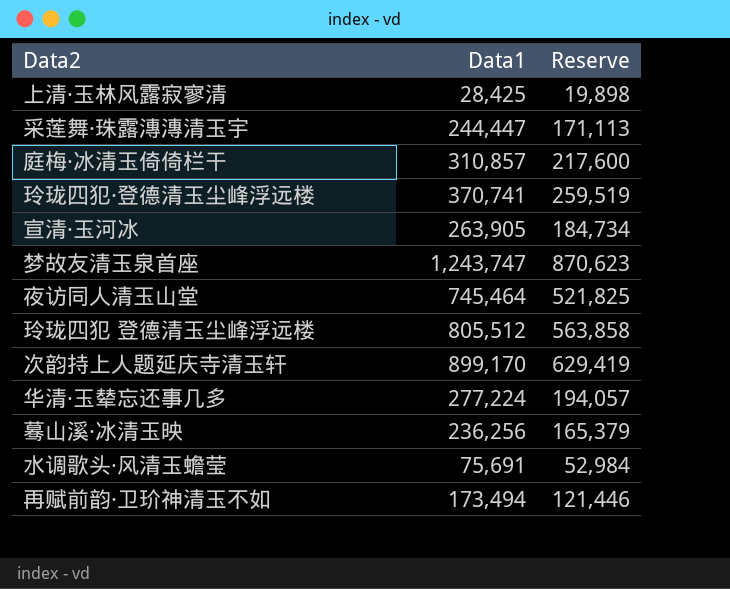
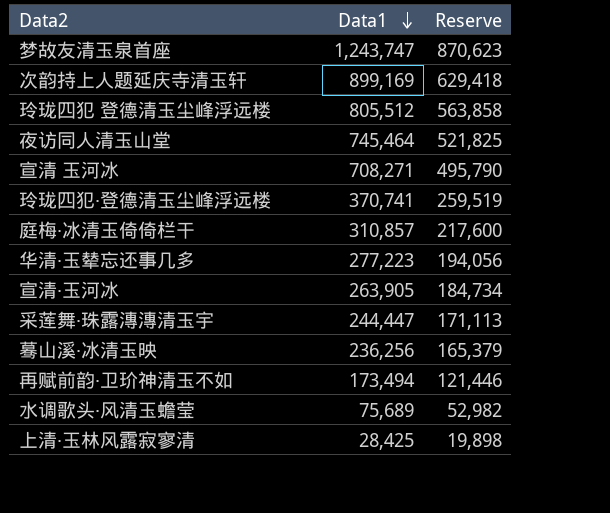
row order: none -> Data1 descending
次韵持上人题延庆寺清玉轩 | Data1: 899,170 -> 899,169
次韵持上人题延庆寺清玉轩 | Reserve: 629,419 -> 629,418
row 宣清 玉河冰: none -> 708,271 | 495,790
华清·玉辇忘还事几多 | Data1: 277,224 -> 277,223
华清·玉辇忘还事几多 | Reserve: 194,057 -> 194,056
水调歌头·风清玉蟾莹 | Data1: 75,691 -> 75,689
水调歌头·风清玉蟾莹 | Reserve: 52,984 -> 52,982

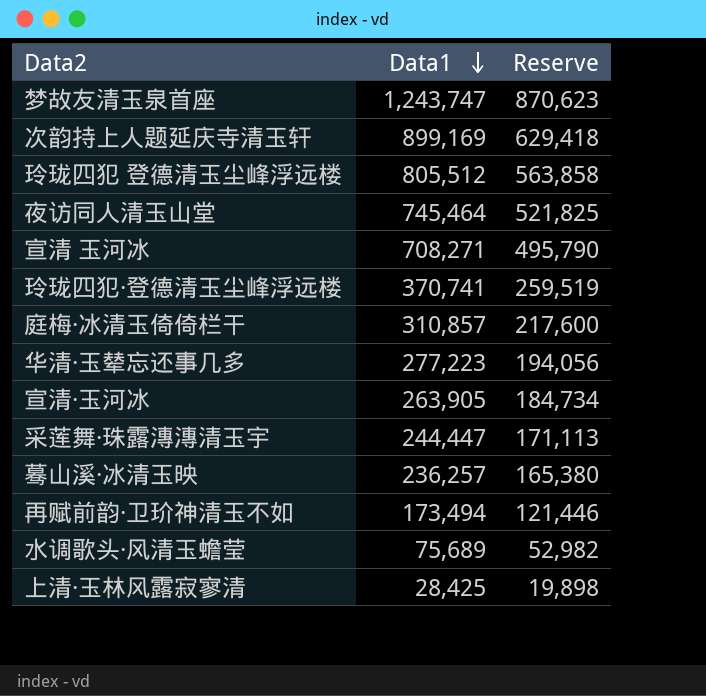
蓦山溪·冰清玉映 | Data1: 236,256 -> 236,257
蓦山溪·冰清玉映 | Reserve: 165,379 -> 165,380

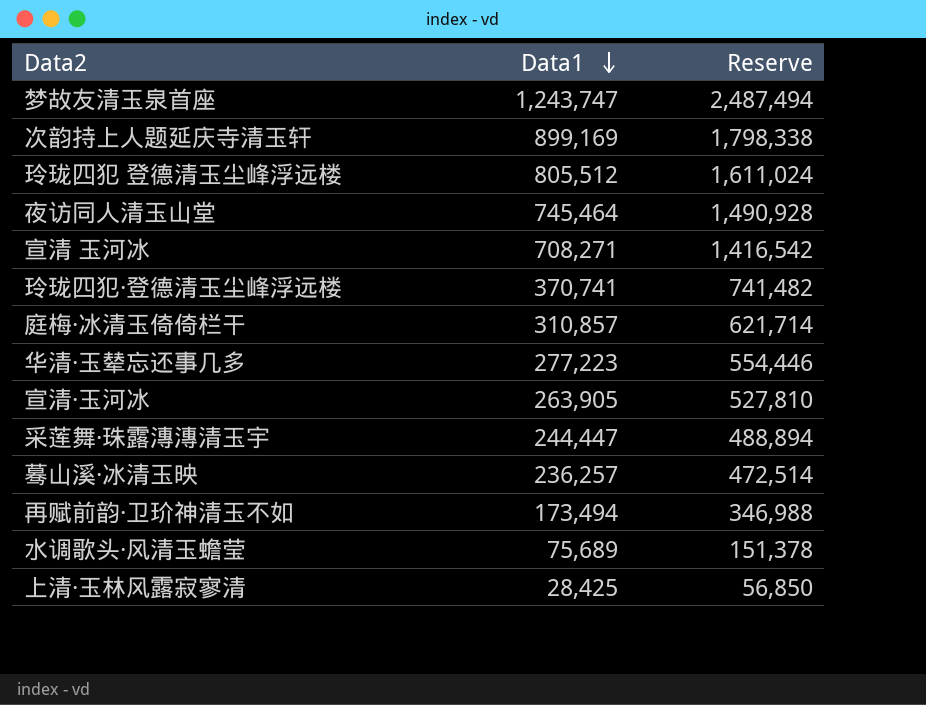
column Reserve | formula: [Data1] * 0.7 -> [Data1] * 2

